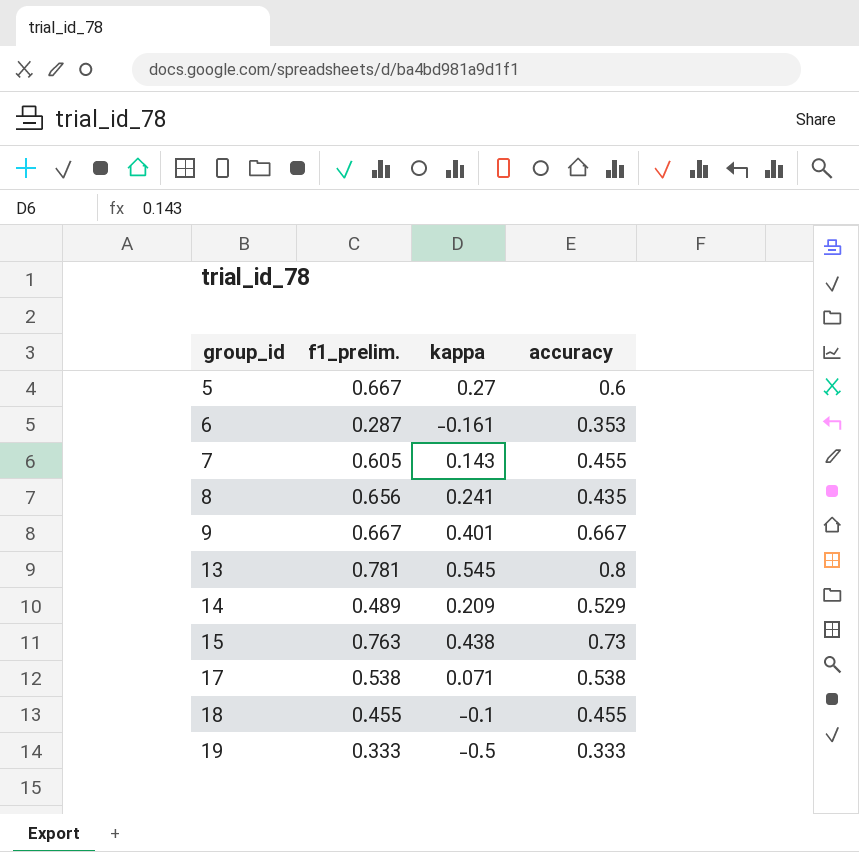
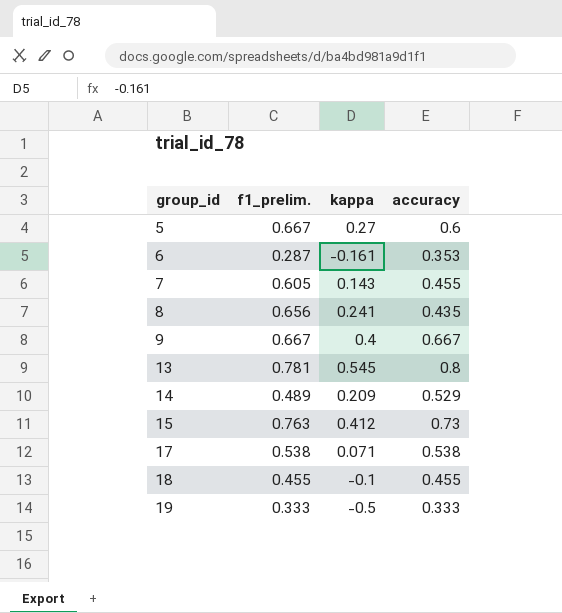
9 | kappa: 0.401 -> 0.4
15 | kappa: 0.438 -> 0.412

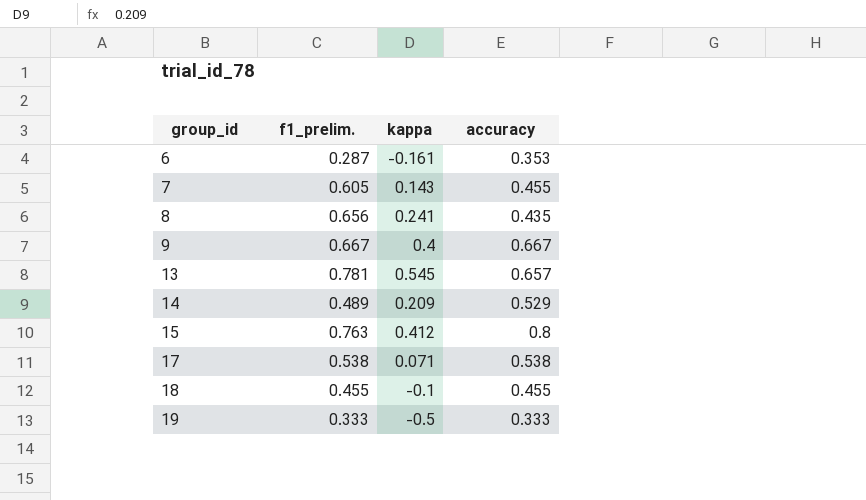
row 5: 0.667 | 0.27 | 0.6 -> none
13 | accuracy: 0.8 -> 0.657
15 | accuracy: 0.73 -> 0.8

